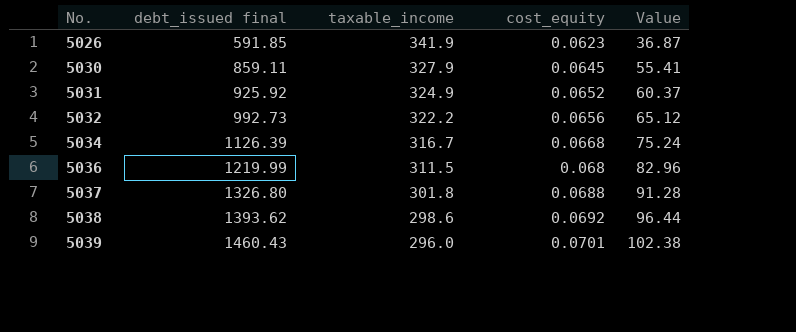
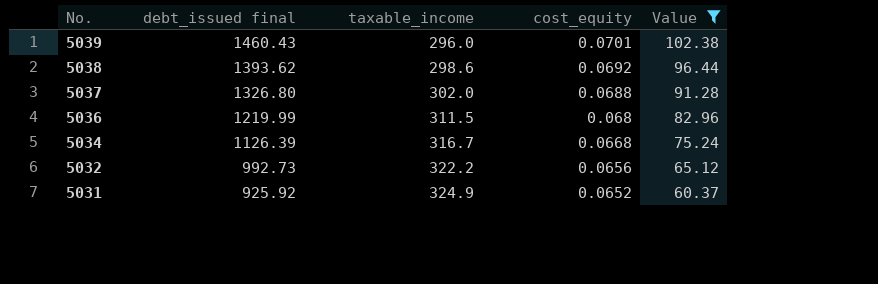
filter: none -> Value >= 60.37
row order: No. ascending -> No. descending
5037 | taxable_income: 301.8 -> 302.0

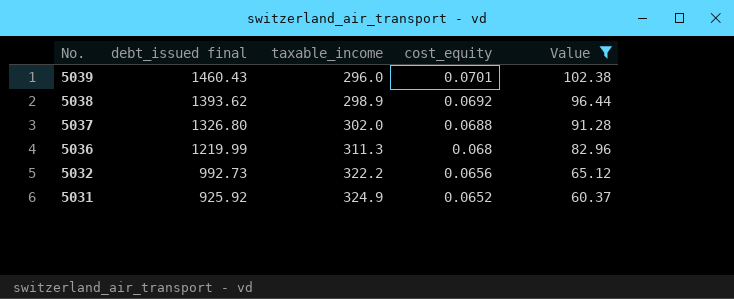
row 5034: 1126.39 | 316.7 | 0.0668 | 75.24 -> none
5038 | taxable_income: 298.6 -> 298.9
5036 | taxable_income: 311.5 -> 311.3

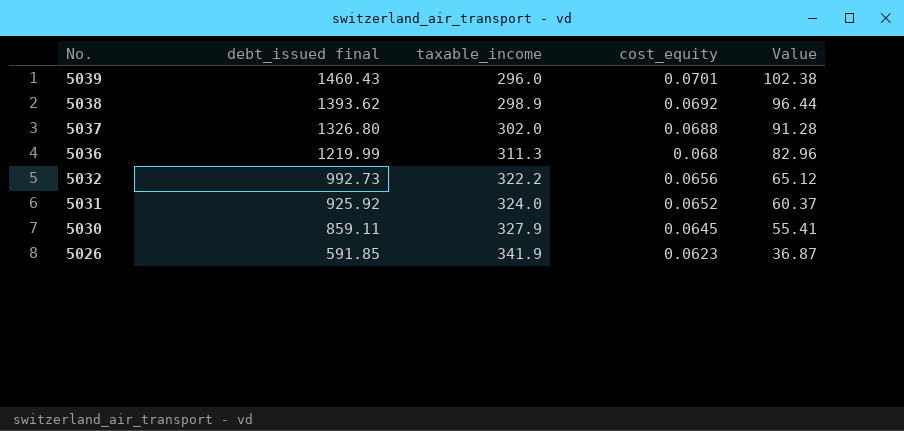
filter: Value >= 60.37 -> none
5031 | taxable_income: 324.9 -> 324.0

